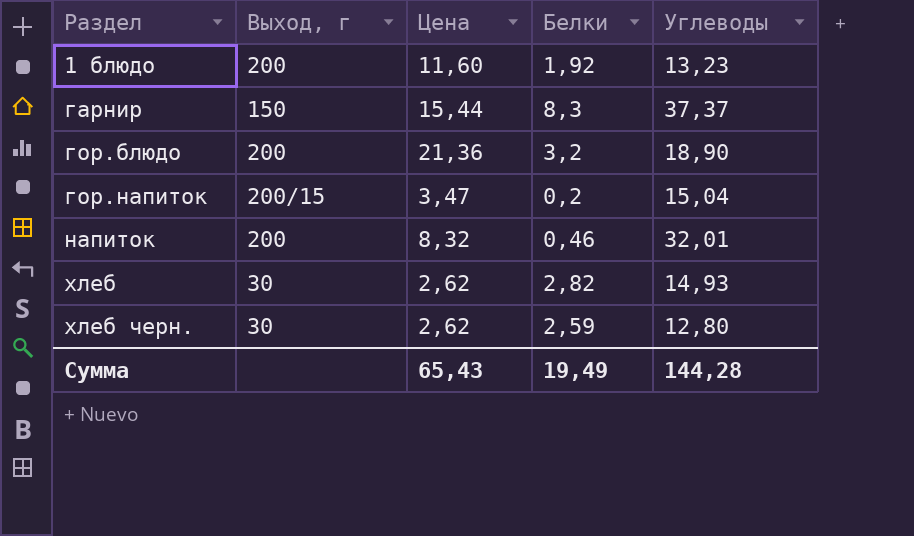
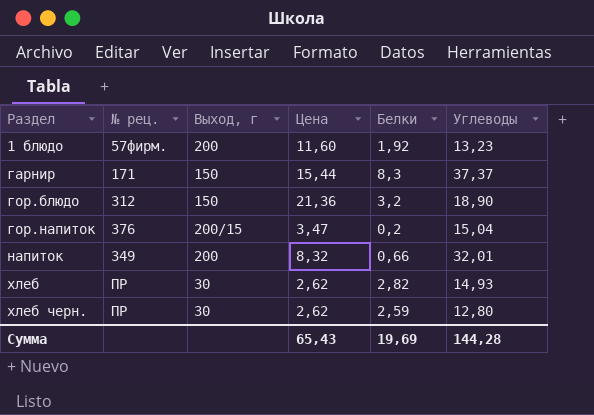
column № рец. | position: none -> 2
гор.блюдо | Выход, г: 200 -> 150
напиток | Белки: 0,46 -> 0,66
Сумма | Белки: 19,49 -> 19,69

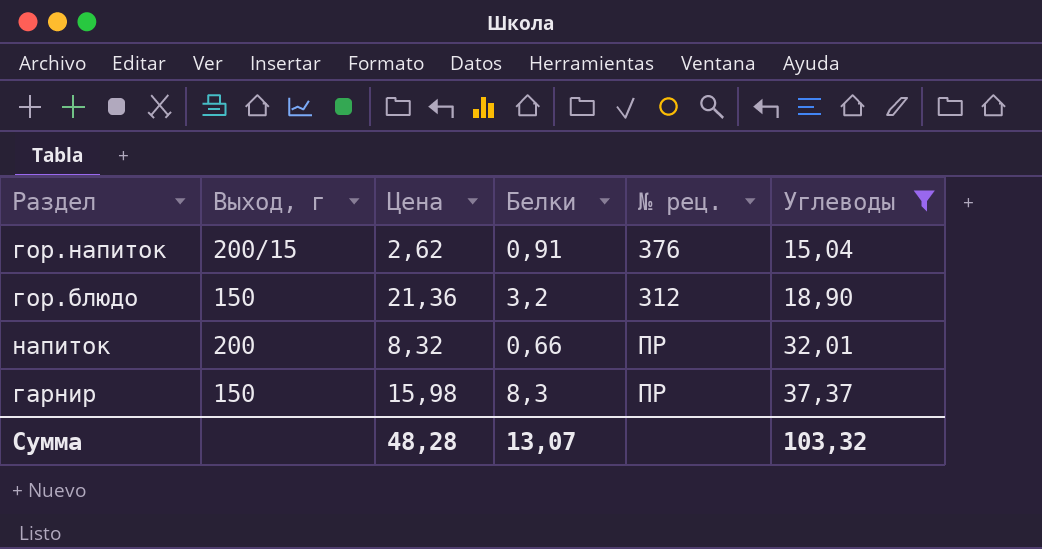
filter: none -> Углеводы >= 15,04
row order: Раздел ascending -> Углеводы ascending
column № рец. | position: 2 -> 5
гор.напиток | Цена: 3,47 -> 2,62
гор.напиток | Белки: 0,2 -> 0,91
напиток | № рец.: 349 -> ПР
гарнир | Цена: 15,44 -> 15,98
гарнир | № рец.: 171 -> ПР
Сумма | Цена: 65,43 -> 48,28
Сумма | Белки: 19,69 -> 13,07
Сумма | Углеводы: 144,28 -> 103,32

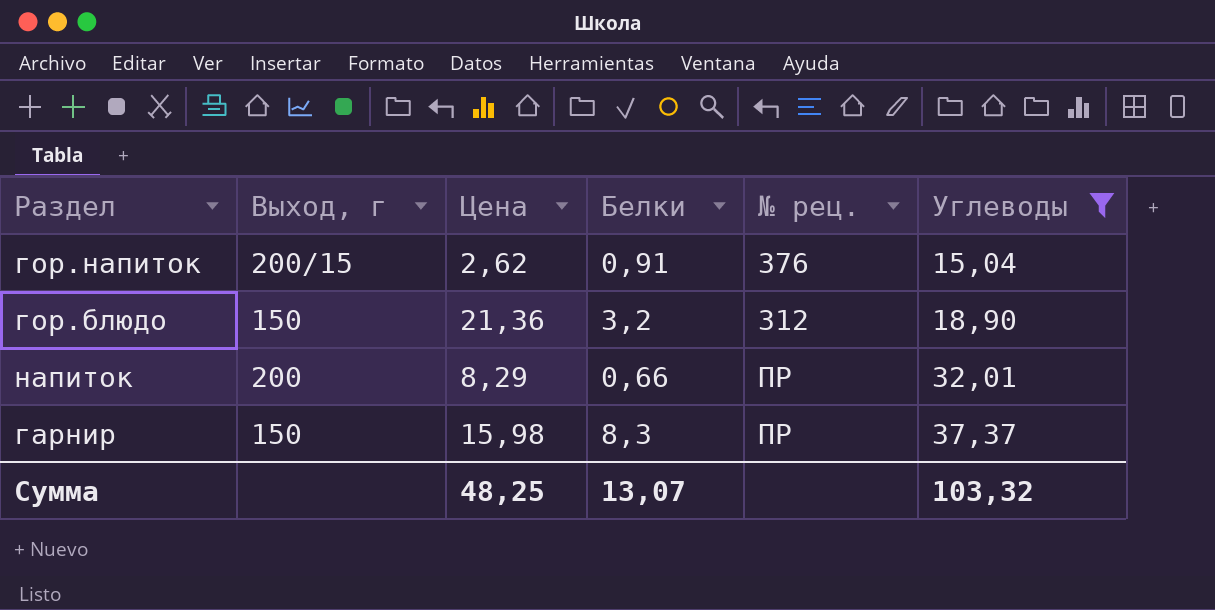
напиток | Цена: 8,32 -> 8,29
Сумма | Цена: 48,28 -> 48,25

